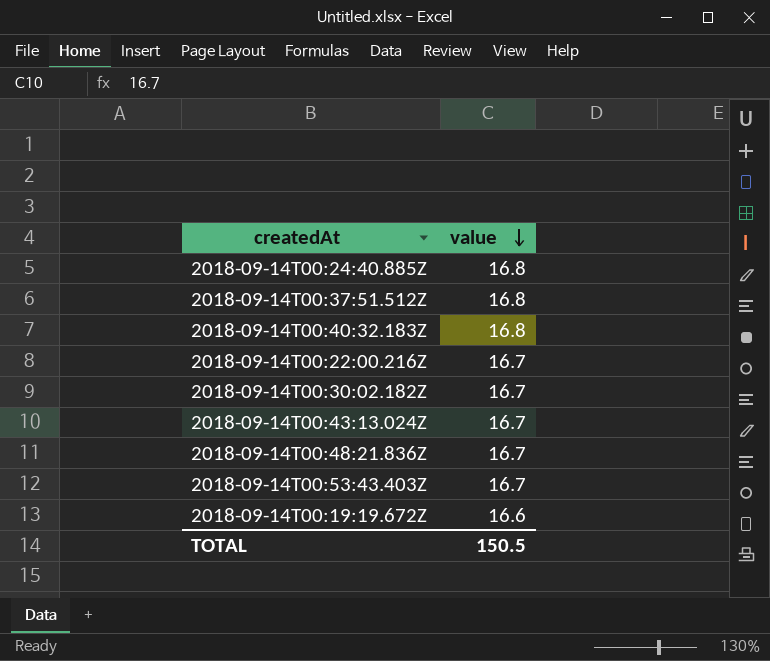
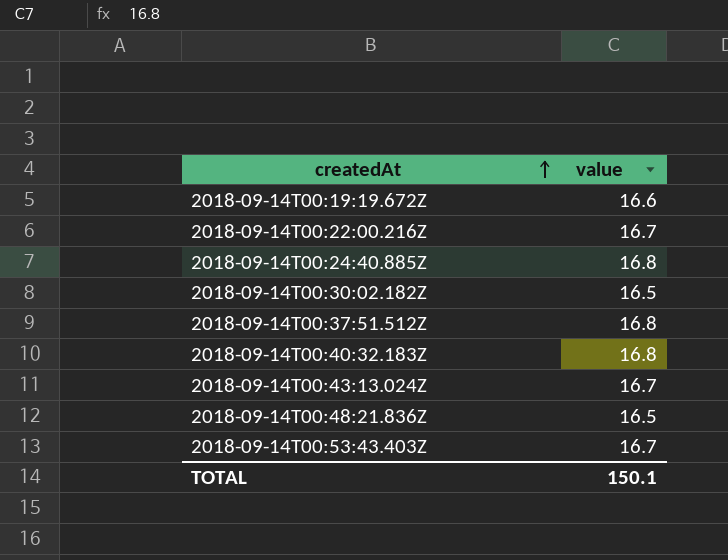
row order: value descending -> createdAt ascending
2018-09-14T00:30:02.182Z | value: 16.7 -> 16.5
2018-09-14T00:48:21.836Z | value: 16.7 -> 16.5
TOTAL | value: 150.5 -> 150.1

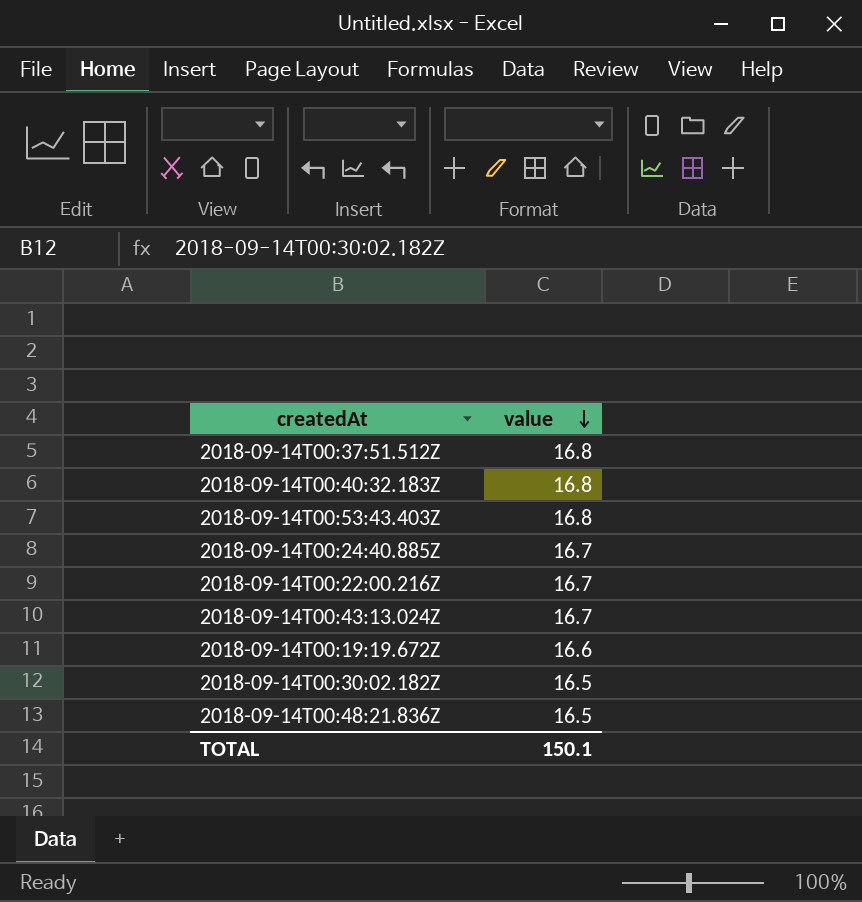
row order: createdAt ascending -> value descending
2018-09-14T00:53:43.403Z | value: 16.7 -> 16.8
2018-09-14T00:24:40.885Z | value: 16.8 -> 16.7

